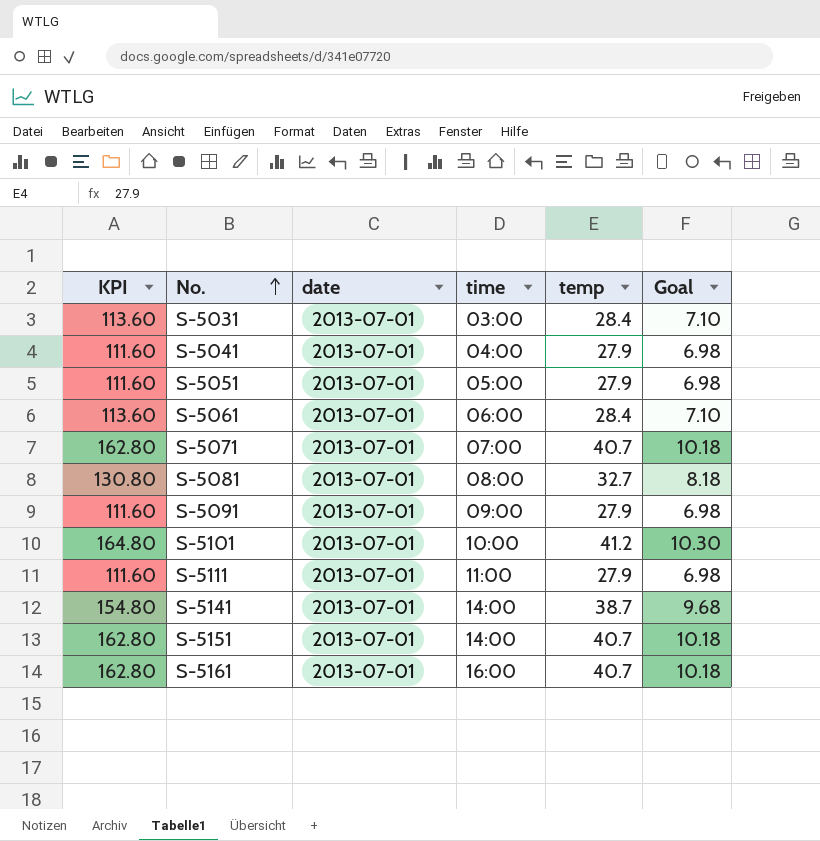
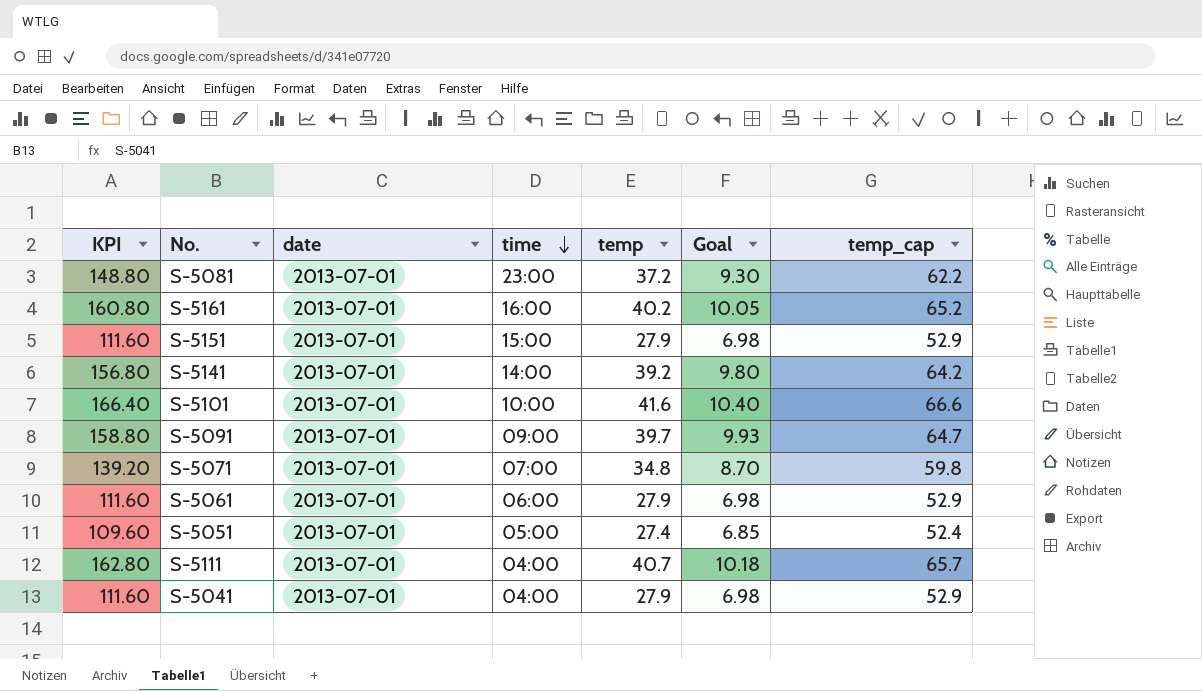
row order: No. ascending -> time descending
column temp_cap | formula: none -> [temp] + 25
row S-5031: 113.60 | 2013-07-01 | 03:00 | 28.4 | 7.10 -> none
S-5081 | KPI: 130.80 -> 148.80
S-5081 | time: 08:00 -> 23:00
S-5081 | temp: 32.7 -> 37.2
S-5081 | Goal: 8.18 -> 9.30
S-5161 | KPI: 162.80 -> 160.80
S-5161 | temp: 40.7 -> 40.2
S-5161 | Goal: 10.18 -> 10.05
S-5151 | KPI: 162.80 -> 111.60
S-5151 | time: 14:00 -> 15:00
S-5151 | temp: 40.7 -> 27.9
S-5151 | Goal: 10.18 -> 6.98
S-5141 | KPI: 154.80 -> 156.80
S-5141 | temp: 38.7 -> 39.2
S-5141 | Goal: 9.68 -> 9.80
S-5101 | KPI: 164.80 -> 166.40
S-5101 | temp: 41.2 -> 41.6
S-5101 | Goal: 10.30 -> 10.40
S-5091 | KPI: 111.60 -> 158.80
S-5091 | temp: 27.9 -> 39.7
S-5091 | Goal: 6.98 -> 9.93
S-5071 | KPI: 162.80 -> 139.20
S-5071 | temp: 40.7 -> 34.8
S-5071 | Goal: 10.18 -> 8.70
S-5061 | KPI: 113.60 -> 111.60
S-5061 | temp: 28.4 -> 27.9
S-5061 | Goal: 7.10 -> 6.98
S-5051 | KPI: 111.60 -> 109.60
S-5051 | temp: 27.9 -> 27.4
S-5051 | Goal: 6.98 -> 6.85
S-5111 | KPI: 111.60 -> 162.80
S-5111 | time: 11:00 -> 04:00
S-5111 | temp: 27.9 -> 40.7
S-5111 | Goal: 6.98 -> 10.18

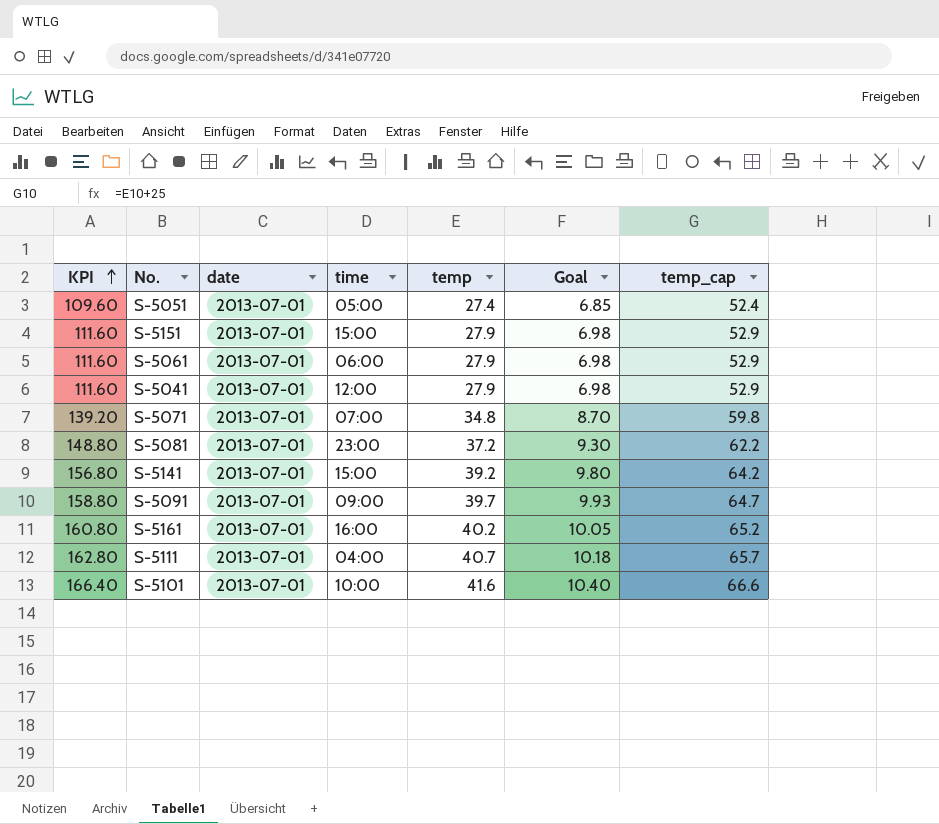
row order: time descending -> KPI ascending
S-5041 | time: 04:00 -> 12:00
S-5141 | time: 14:00 -> 15:00

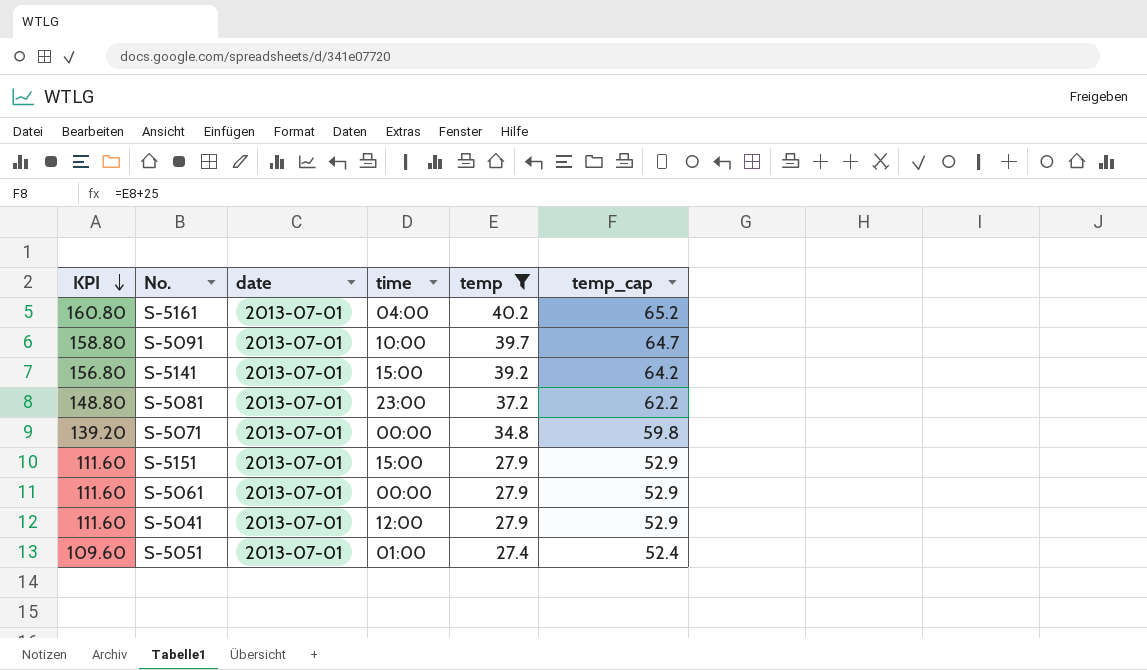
filter: none -> temp <= 40.2
row order: KPI ascending -> KPI descending
column Goal | formula: [temp] * 0.25 -> none
S-5161 | time: 16:00 -> 04:00
S-5091 | time: 09:00 -> 10:00
S-5071 | time: 07:00 -> 00:00
S-5061 | time: 06:00 -> 00:00
S-5051 | time: 05:00 -> 01:00

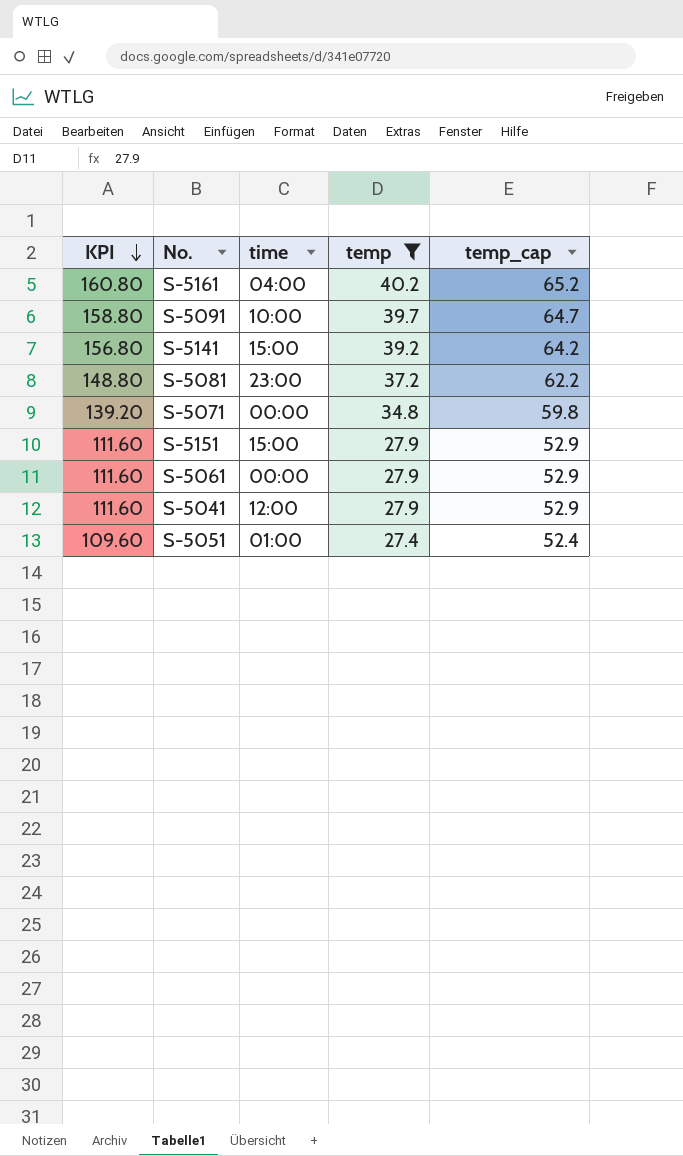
column date | position: 3 -> none

